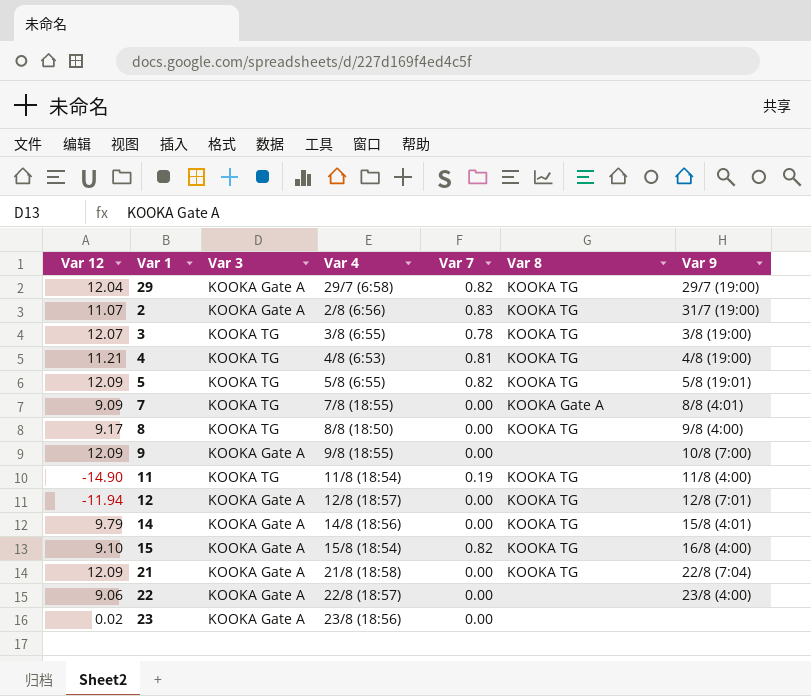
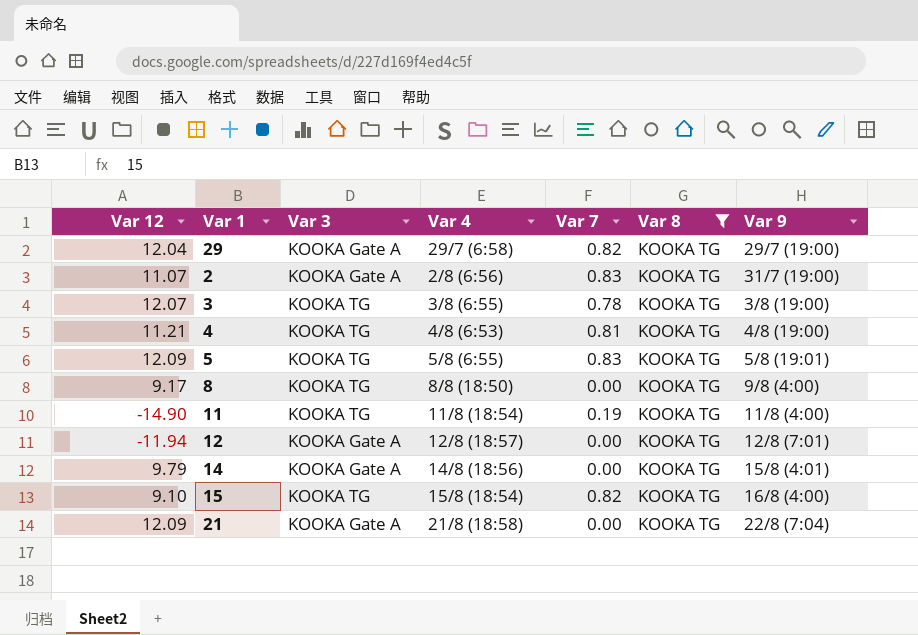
filter: none -> Var 8 = KOOKA TG
5 | Var 7: 0.82 -> 0.83
15 | Var 3: KOOKA Gate A -> KOOKA TG

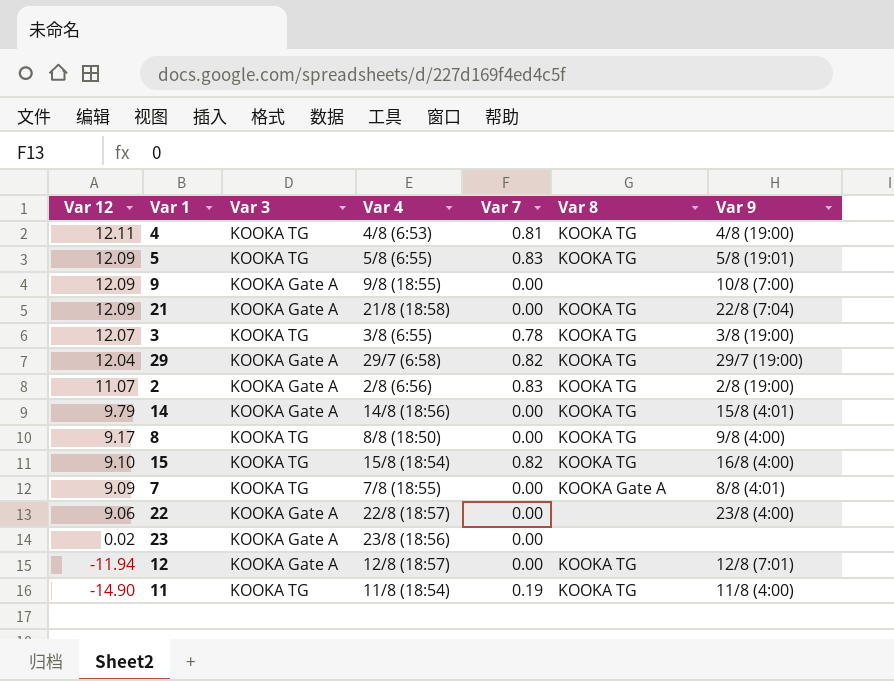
filter: Var 8 = KOOKA TG -> none
row order: none -> Var 12 descending
4 | Var 12: 11.21 -> 12.11
2 | Var 9: 31/7 (19:00) -> 2/8 (19:00)

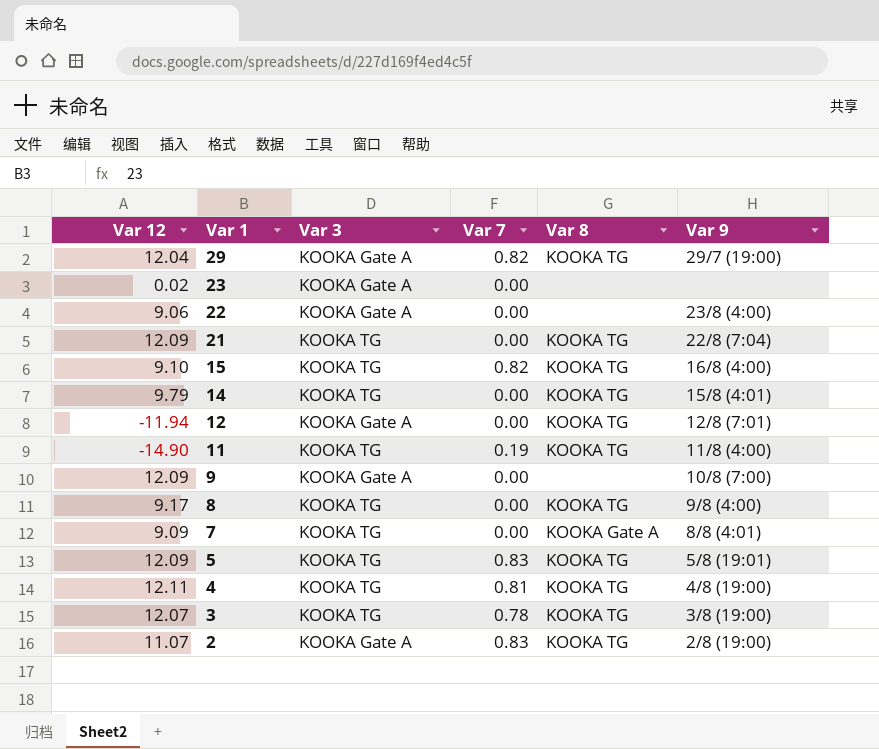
row order: Var 12 descending -> Var 1 descending
column Var 4 | position: 4 -> none
21 | Var 3: KOOKA Gate A -> KOOKA TG
14 | Var 3: KOOKA Gate A -> KOOKA TG

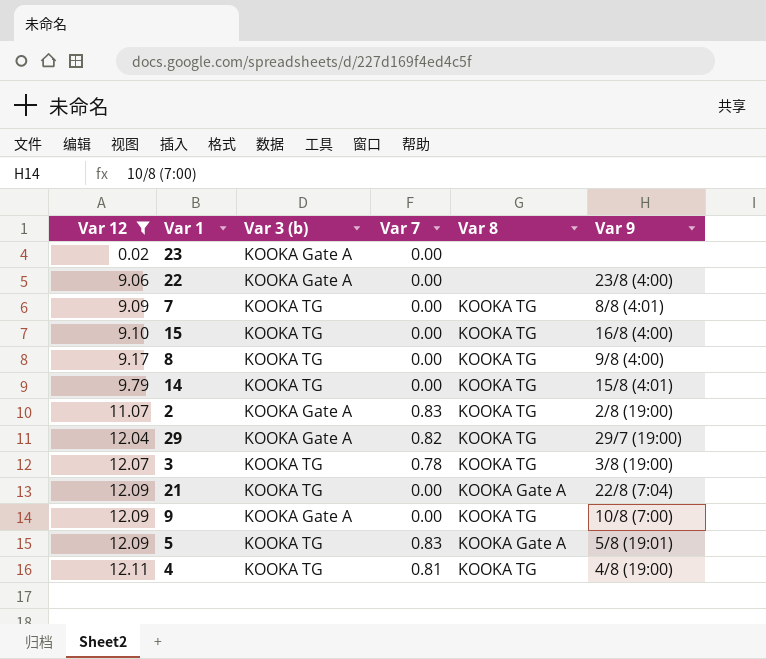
filter: none -> Var 12 >= 0.02
row order: Var 1 descending -> Var 12 ascending
column name: Var 3 -> Var 3 (b)
7 | Var 8: KOOKA Gate A -> KOOKA TG
15 | Var 7: 0.82 -> 0.00
21 | Var 8: KOOKA TG -> KOOKA Gate A
9 | Var 8: none -> KOOKA TG
5 | Var 8: KOOKA TG -> KOOKA Gate A

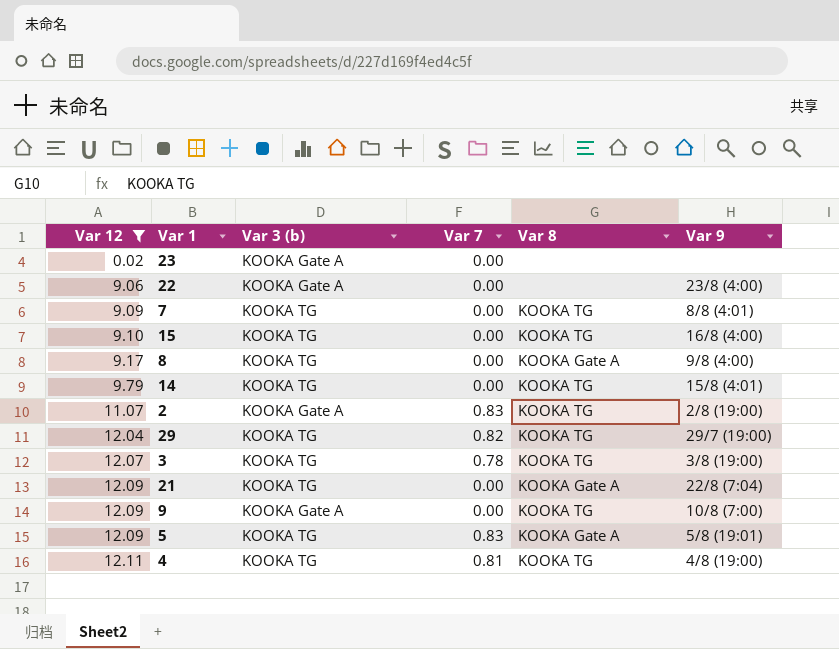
8 | Var 8: KOOKA TG -> KOOKA Gate A
29 | Var 3 (b): KOOKA Gate A -> KOOKA TG

